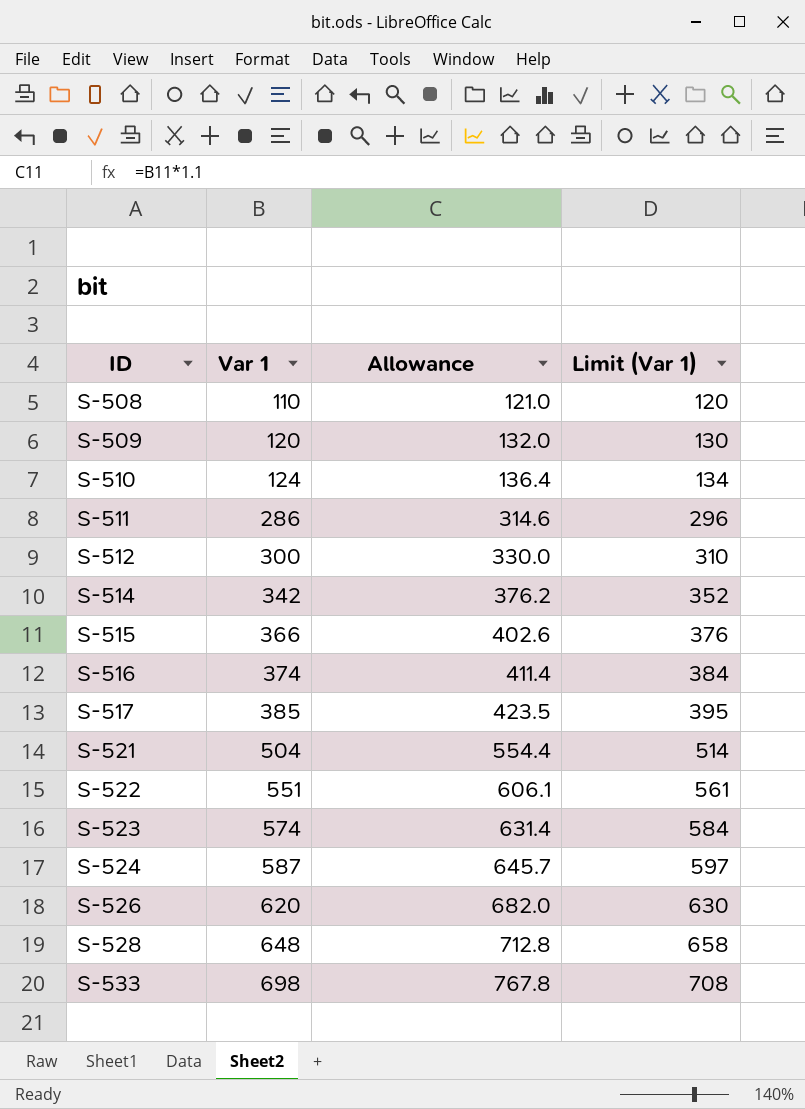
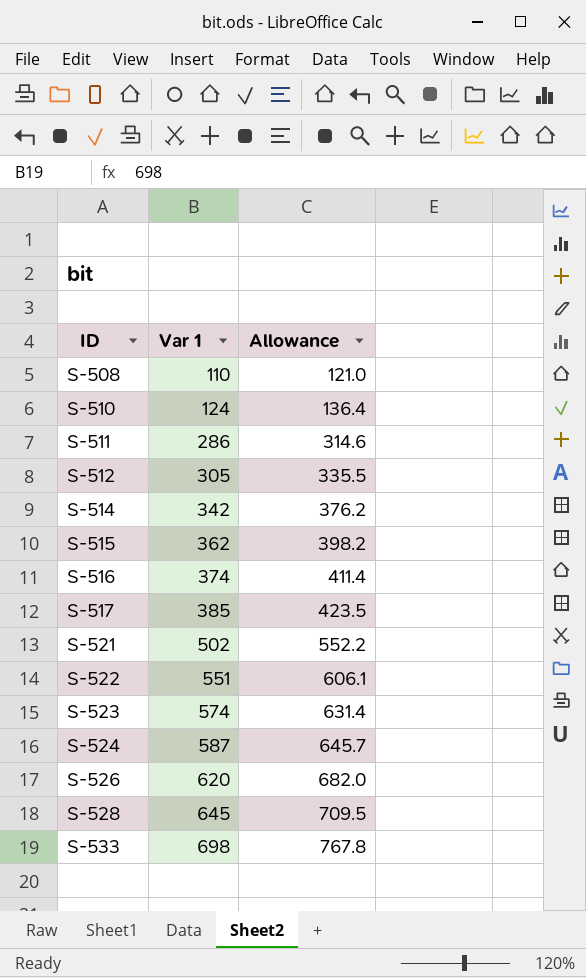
column Limit (Var 1) | formula: [Var 1] + 10 -> none
row S-509: 120 | 132.0 | 130 -> none
S-512 | Var 1: 300 -> 305
S-512 | Allowance: 330.0 -> 335.5
S-515 | Var 1: 366 -> 362
S-515 | Allowance: 402.6 -> 398.2
S-521 | Var 1: 504 -> 502
S-521 | Allowance: 554.4 -> 552.2
S-528 | Var 1: 648 -> 645
S-528 | Allowance: 712.8 -> 709.5

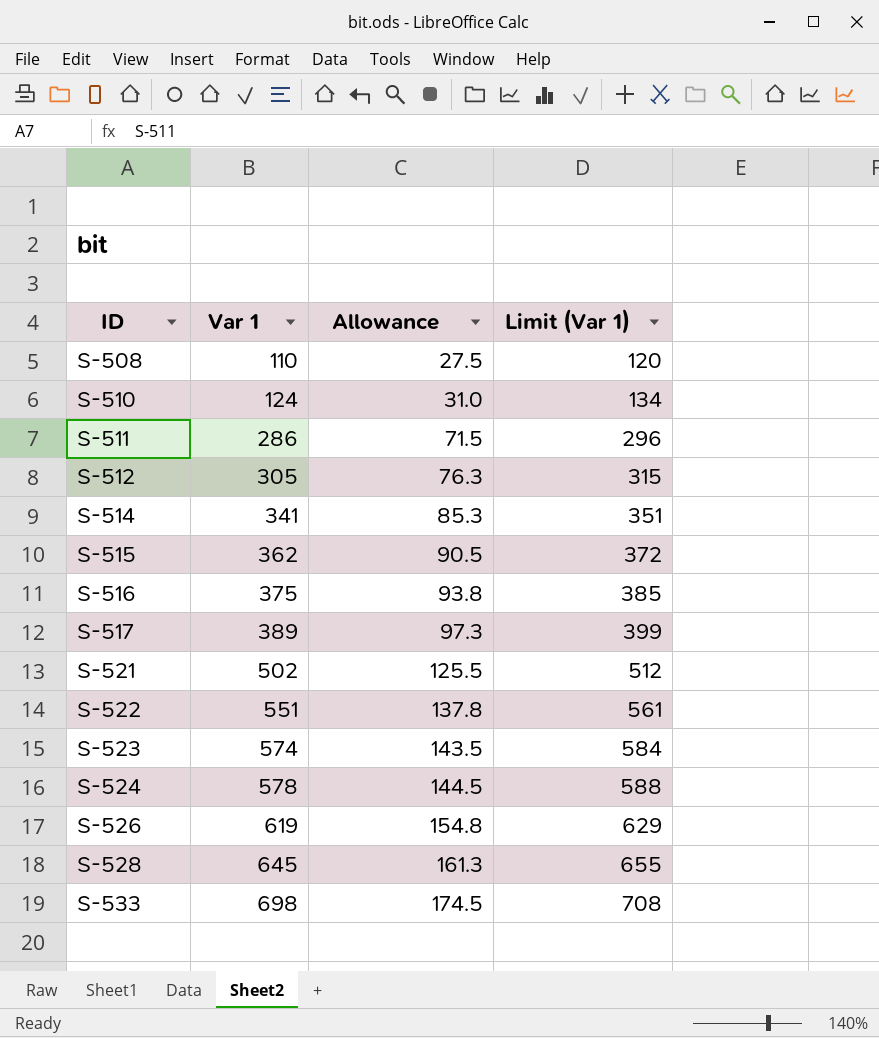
column Allowance | formula: [Var 1] * 1.1 -> [Var 1] * 0.25
column Limit (Var 1) | formula: none -> [Var 1] + 10
S-514 | Var 1: 342 -> 341
S-516 | Var 1: 374 -> 375
S-517 | Var 1: 385 -> 389
S-524 | Var 1: 587 -> 578
S-526 | Var 1: 620 -> 619

